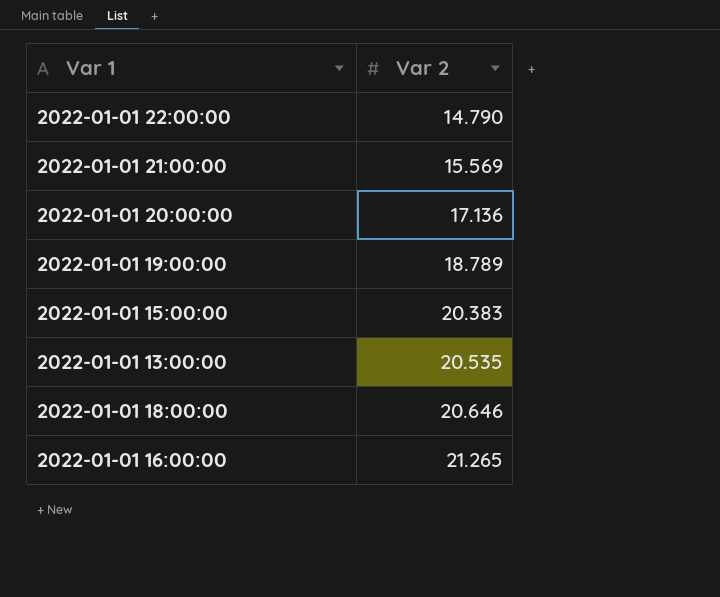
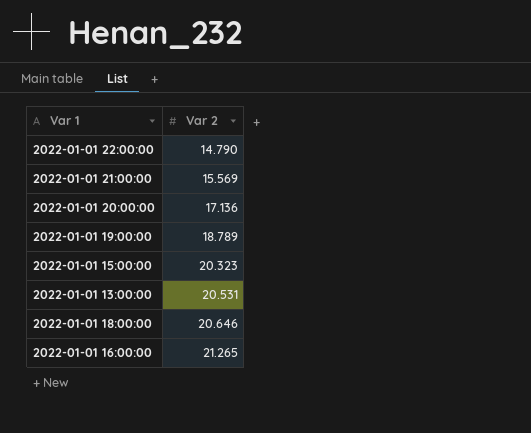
2022-01-01 15:00:00 | Var 2: 20.383 -> 20.323
2022-01-01 13:00:00 | Var 2: 20.535 -> 20.531

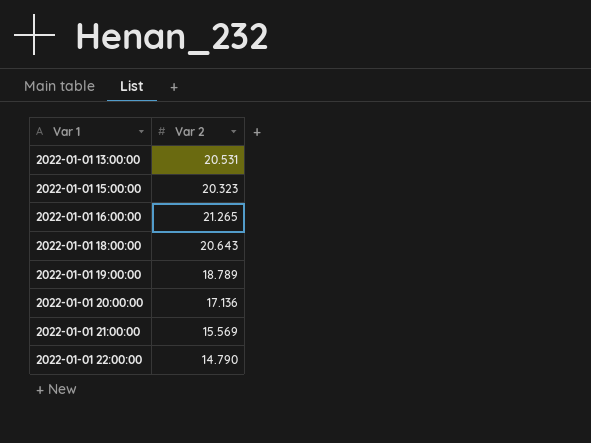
row order: Var 2 ascending -> Var 1 ascending
2022-01-01 18:00:00 | Var 2: 20.646 -> 20.643

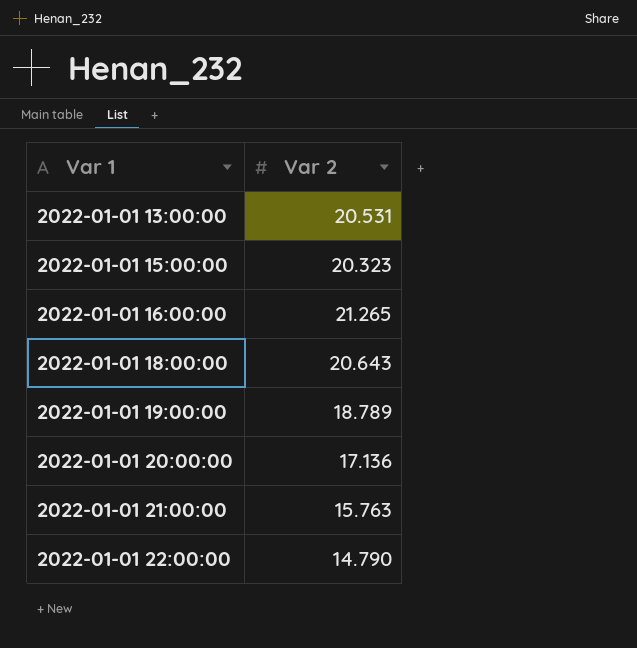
2022-01-01 21:00:00 | Var 2: 15.569 -> 15.763

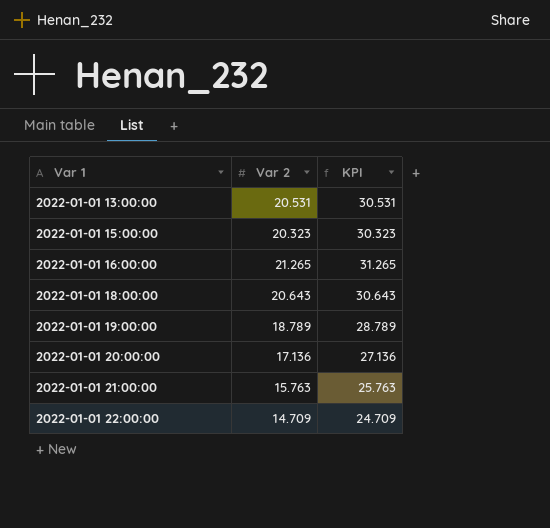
column KPI | formula: none -> [Var 2] + 10
2022-01-01 22:00:00 | Var 2: 14.790 -> 14.709

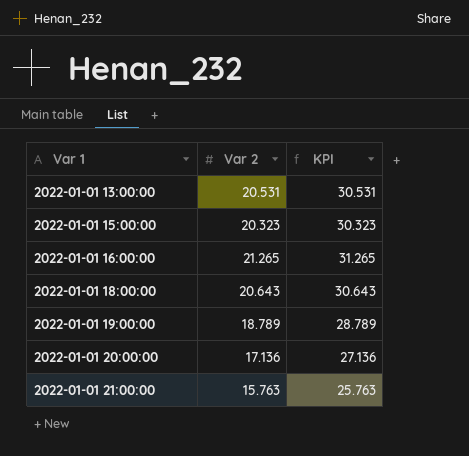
row 2022-01-01 22:00:00: 14.709 | 24.709 -> none

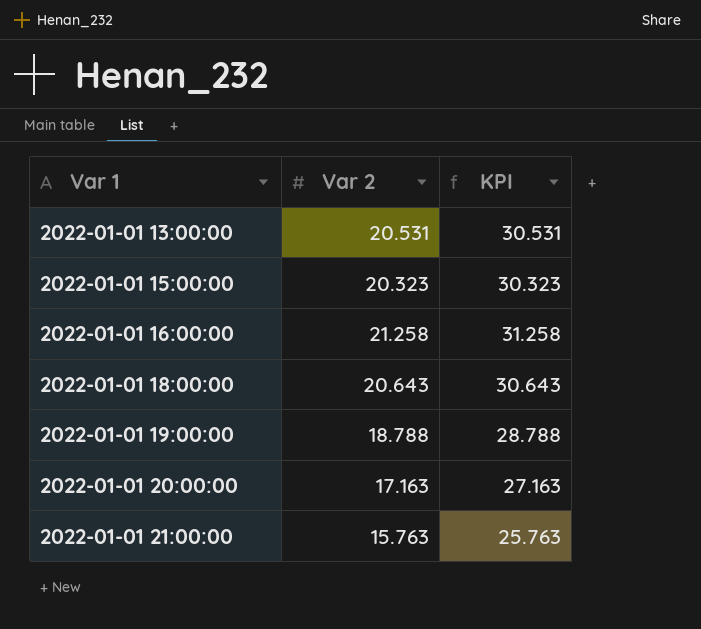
2022-01-01 16:00:00 | Var 2: 21.265 -> 21.258
2022-01-01 16:00:00 | KPI: 31.265 -> 31.258
2022-01-01 19:00:00 | Var 2: 18.789 -> 18.788
2022-01-01 19:00:00 | KPI: 28.789 -> 28.788
2022-01-01 20:00:00 | Var 2: 17.136 -> 17.163
2022-01-01 20:00:00 | KPI: 27.136 -> 27.163

